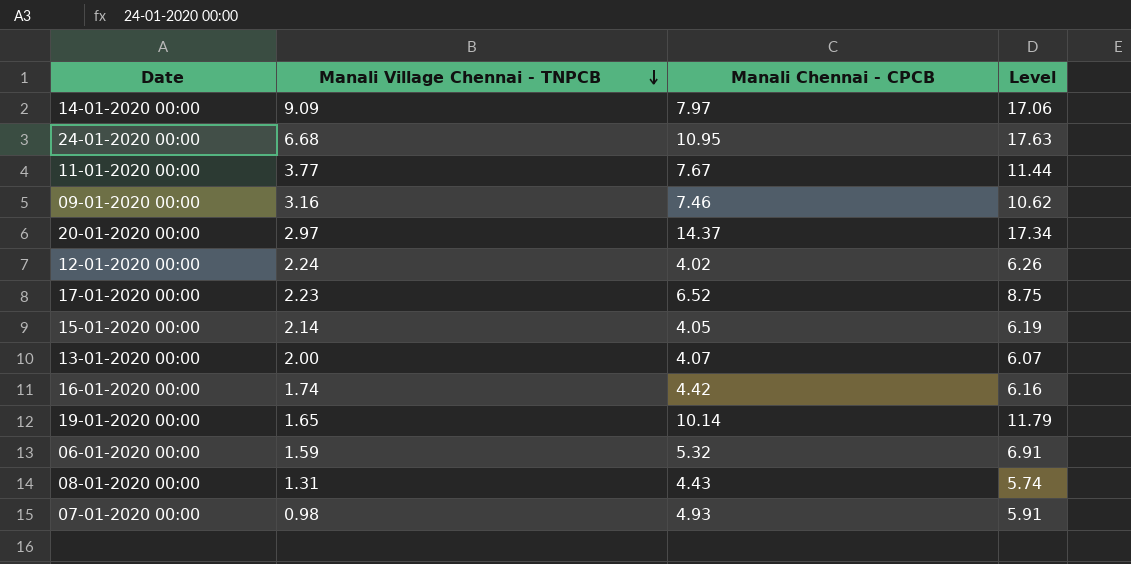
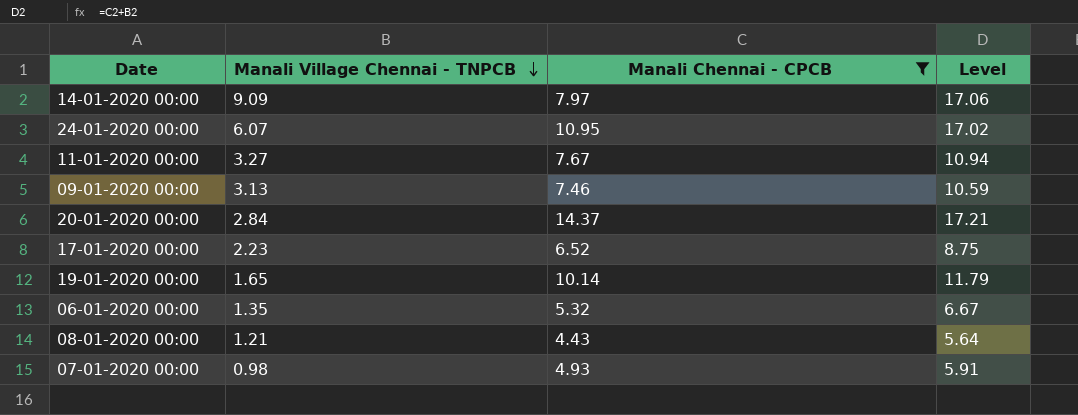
filter: none -> Manali Chennai - CPCB >= 4.43
24-01-2020 00:00 | Manali Village Chennai - TNPCB: 6.68 -> 6.07
24-01-2020 00:00 | Level: 17.63 -> 17.02
11-01-2020 00:00 | Manali Village Chennai - TNPCB: 3.77 -> 3.27
11-01-2020 00:00 | Level: 11.44 -> 10.94
09-01-2020 00:00 | Manali Village Chennai - TNPCB: 3.16 -> 3.13
09-01-2020 00:00 | Level: 10.62 -> 10.59
20-01-2020 00:00 | Manali Village Chennai - TNPCB: 2.97 -> 2.84
20-01-2020 00:00 | Level: 17.34 -> 17.21
06-01-2020 00:00 | Manali Village Chennai - TNPCB: 1.59 -> 1.35
06-01-2020 00:00 | Level: 6.91 -> 6.67
08-01-2020 00:00 | Manali Village Chennai - TNPCB: 1.31 -> 1.21
08-01-2020 00:00 | Level: 5.74 -> 5.64

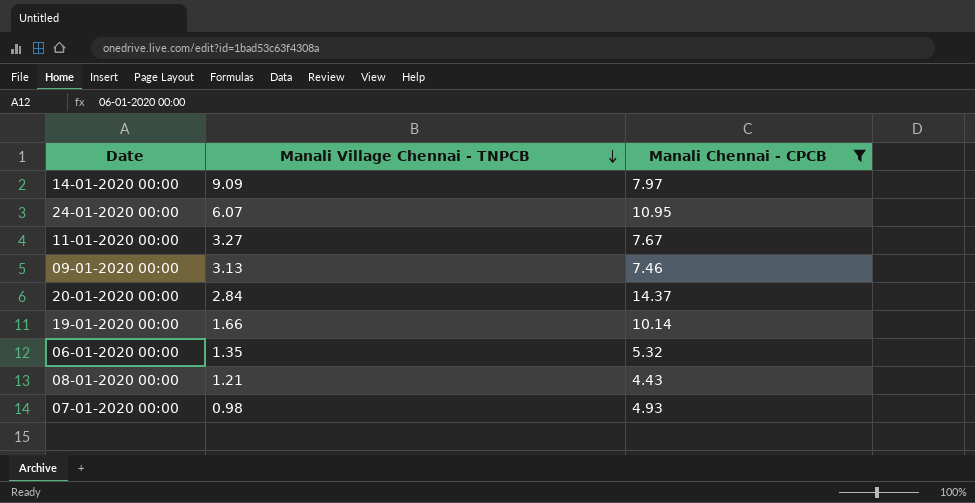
column Level | formula: [Manali Village Chennai - TNPCB] + [Manali Chennai - CPCB] -> none
row 17-01-2020 00:00: 2.23 | 6.52 | 8.75 -> none
19-01-2020 00:00 | Manali Village Chennai - TNPCB: 1.65 -> 1.66

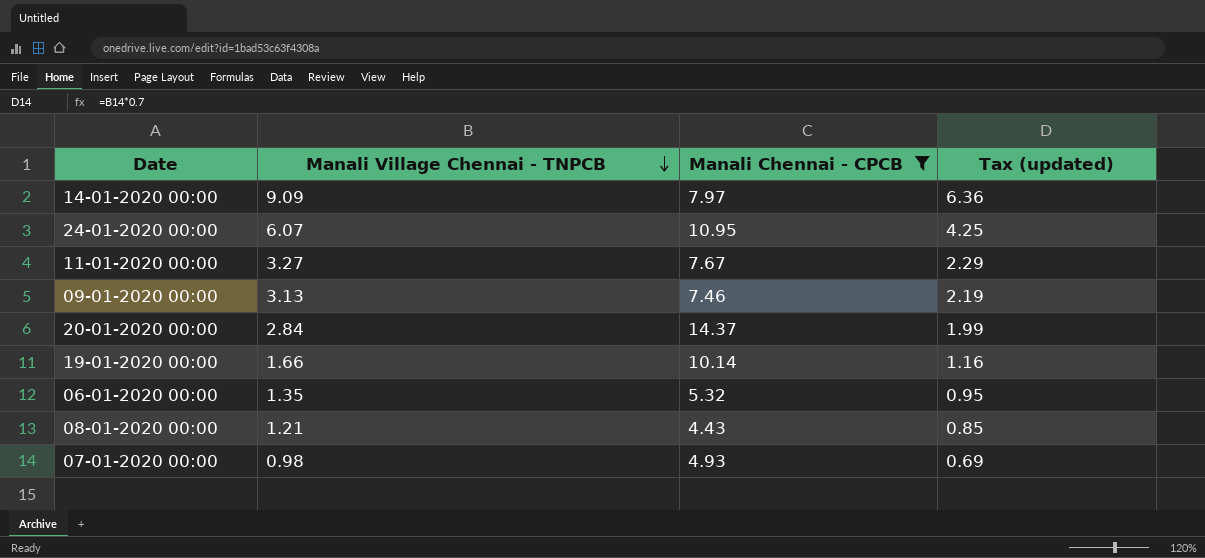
column Tax (updated) | formula: none -> [Manali Village Chennai - TNPCB] * 0.7

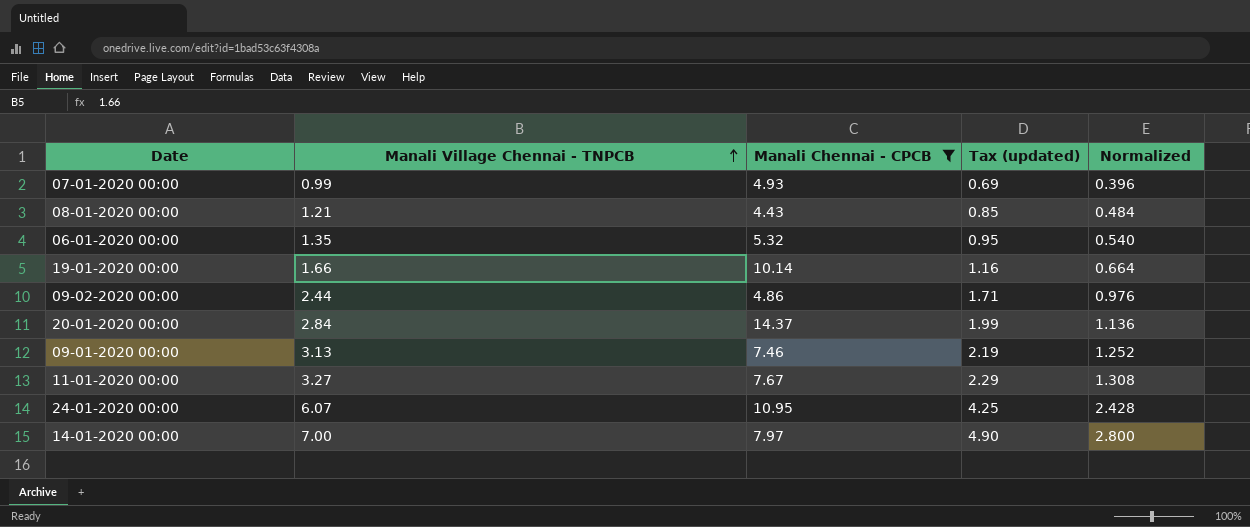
row order: Manali Village Chennai - TNPCB descending -> Manali Village Chennai - TNPCB ascending
column Normalized | formula: none -> [Manali Village Chennai - TNPCB] * 0.4
07-01-2020 00:00 | Manali Village Chennai - TNPCB: 0.98 -> 0.99
row 09-02-2020 00:00: none -> 2.44 | 4.86 | 1.71 | 0.976
14-01-2020 00:00 | Manali Village Chennai - TNPCB: 9.09 -> 7.00
14-01-2020 00:00 | Tax (updated): 6.36 -> 4.90

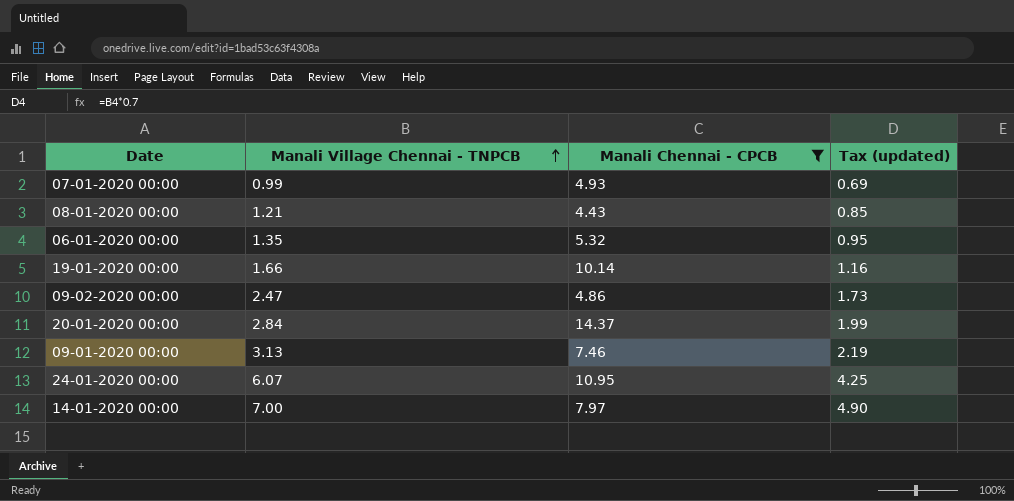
column Normalized | formula: [Manali Village Chennai - TNPCB] * 0.4 -> none
row 11-01-2020 00:00: 3.27 | 7.67 | 2.29 | 1.308 -> none
09-02-2020 00:00 | Manali Village Chennai - TNPCB: 2.44 -> 2.47
09-02-2020 00:00 | Tax (updated): 1.71 -> 1.73

